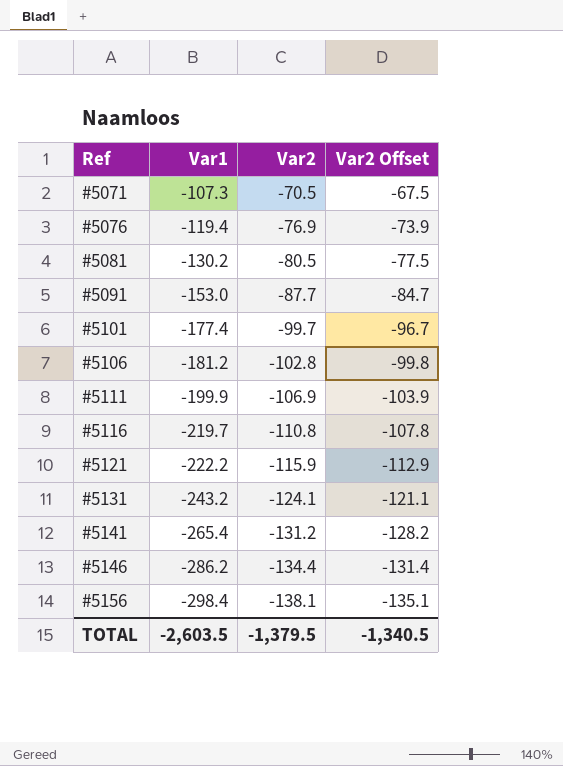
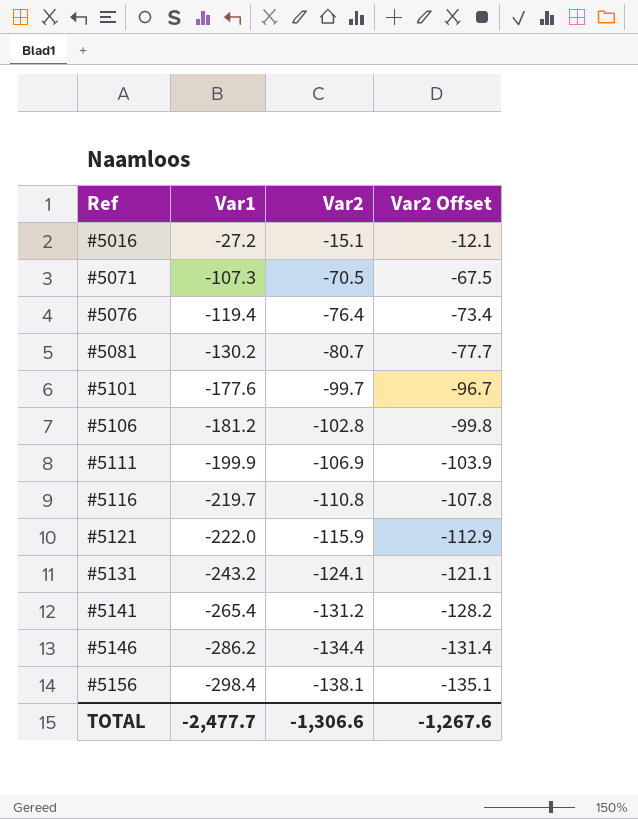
row #5091: -153.0 | -87.7 | -84.7 -> none
row #5016: none -> -27.2 | -15.1 | -12.1
#5076 | Var2: -76.9 -> -76.4
#5076 | Var2 Offset: -73.9 -> -73.4
#5081 | Var2: -80.5 -> -80.7
#5081 | Var2 Offset: -77.5 -> -77.7
#5101 | Var1: -177.4 -> -177.6
#5121 | Var1: -222.2 -> -222.0
TOTAL | Var1: -2,603.5 -> -2,477.7
TOTAL | Var2: -1,379.5 -> -1,306.6
TOTAL | Var2 Offset: -1,340.5 -> -1,267.6

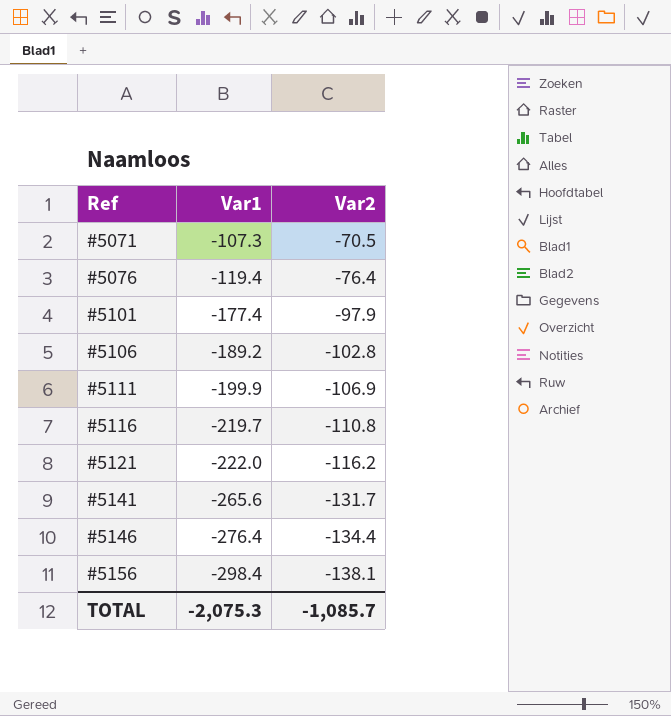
column Var2 Offset | formula: [Var2] + 3 -> none
row #5016: -27.2 | -15.1 | -12.1 -> none
row #5081: -130.2 | -80.7 | -77.7 -> none
row #5131: -243.2 | -124.1 | -121.1 -> none
#5101 | Var1: -177.6 -> -177.4
#5101 | Var2: -99.7 -> -97.9
#5106 | Var1: -181.2 -> -189.2
#5121 | Var2: -115.9 -> -116.2
#5141 | Var1: -265.4 -> -265.6
#5141 | Var2: -131.2 -> -131.7
#5146 | Var1: -286.2 -> -276.4
TOTAL | Var1: -2,477.7 -> -2,075.3
TOTAL | Var2: -1,306.6 -> -1,085.7

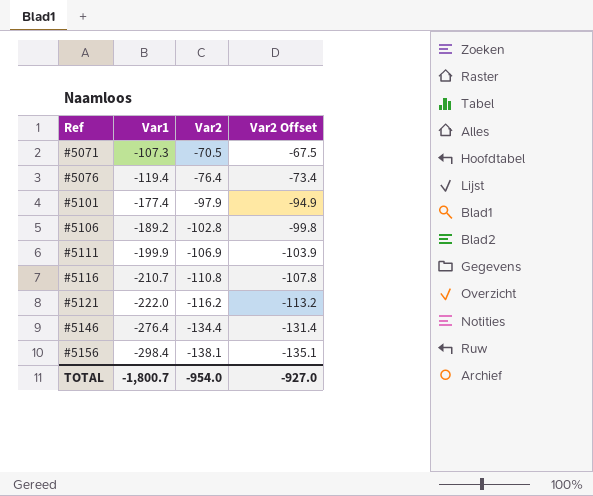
column Var2 Offset | formula: none -> [Var2] + 3
row #5141: -265.6 | -131.7 -> none
#5116 | Var1: -219.7 -> -210.7
TOTAL | Var1: -2,075.3 -> -1,800.7
TOTAL | Var2: -1,085.7 -> -954.0

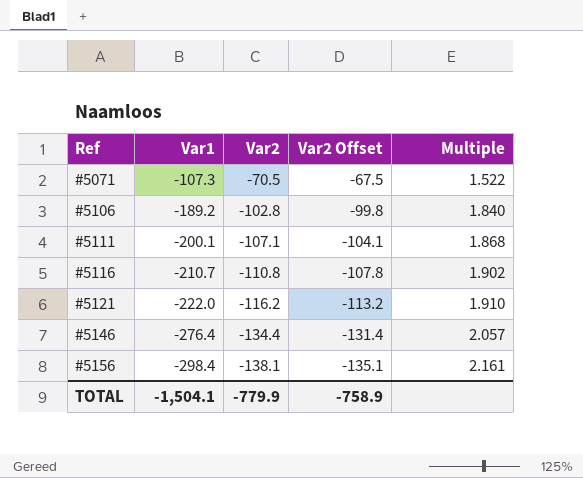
column Multiple | formula: none -> [Var1] / [Var2]
row #5076: -119.4 | -76.4 | -73.4 -> none
row #5101: -177.4 | -97.9 | -94.9 -> none
#5111 | Var1: -199.9 -> -200.1
#5111 | Var2: -106.9 -> -107.1
#5111 | Var2 Offset: -103.9 -> -104.1
TOTAL | Var1: -1,800.7 -> -1,504.1
TOTAL | Var2: -954.0 -> -779.9
TOTAL | Var2 Offset: -927.0 -> -758.9

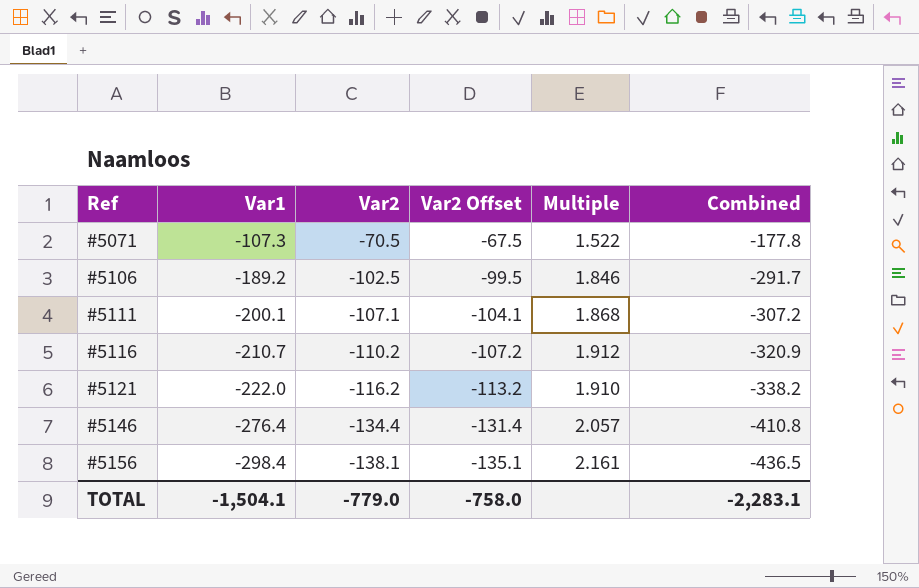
column Combined | formula: none -> [Var1] + [Var2]
#5106 | Var2: -102.8 -> -102.5
#5106 | Var2 Offset: -99.8 -> -99.5
#5106 | Multiple: 1.840 -> 1.846
#5116 | Var2: -110.8 -> -110.2
#5116 | Var2 Offset: -107.8 -> -107.2
#5116 | Multiple: 1.902 -> 1.912
TOTAL | Var2: -779.9 -> -779.0
TOTAL | Var2 Offset: -758.9 -> -758.0

